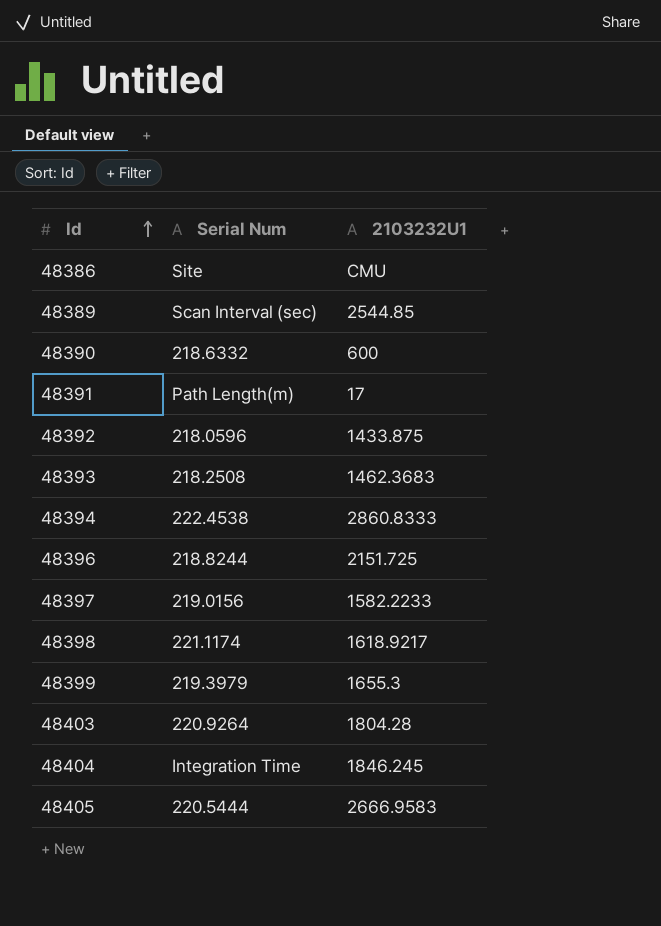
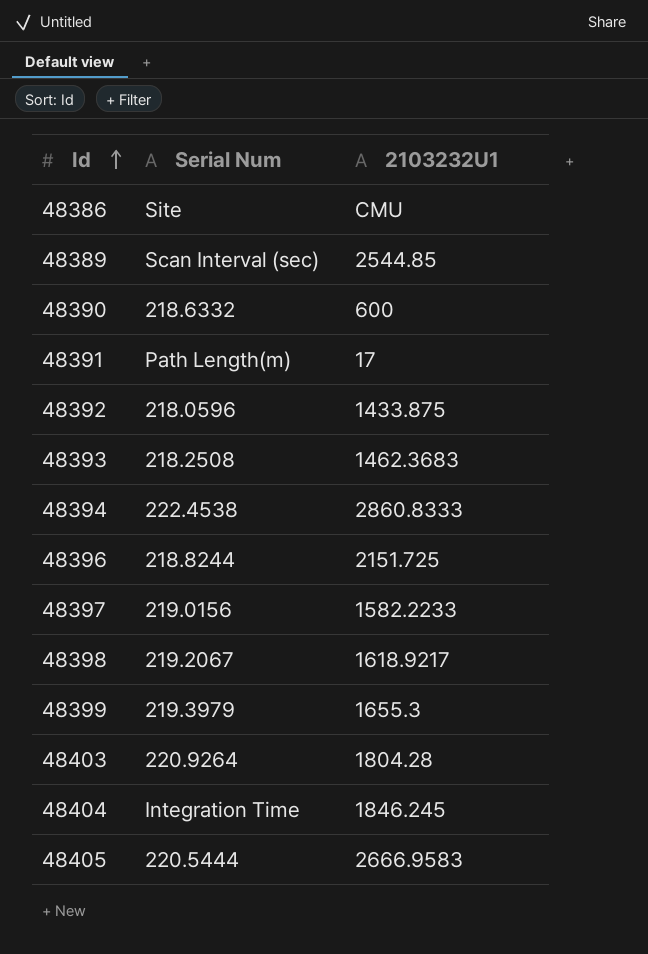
48398 | Serial Num: 221.1174 -> 219.2067

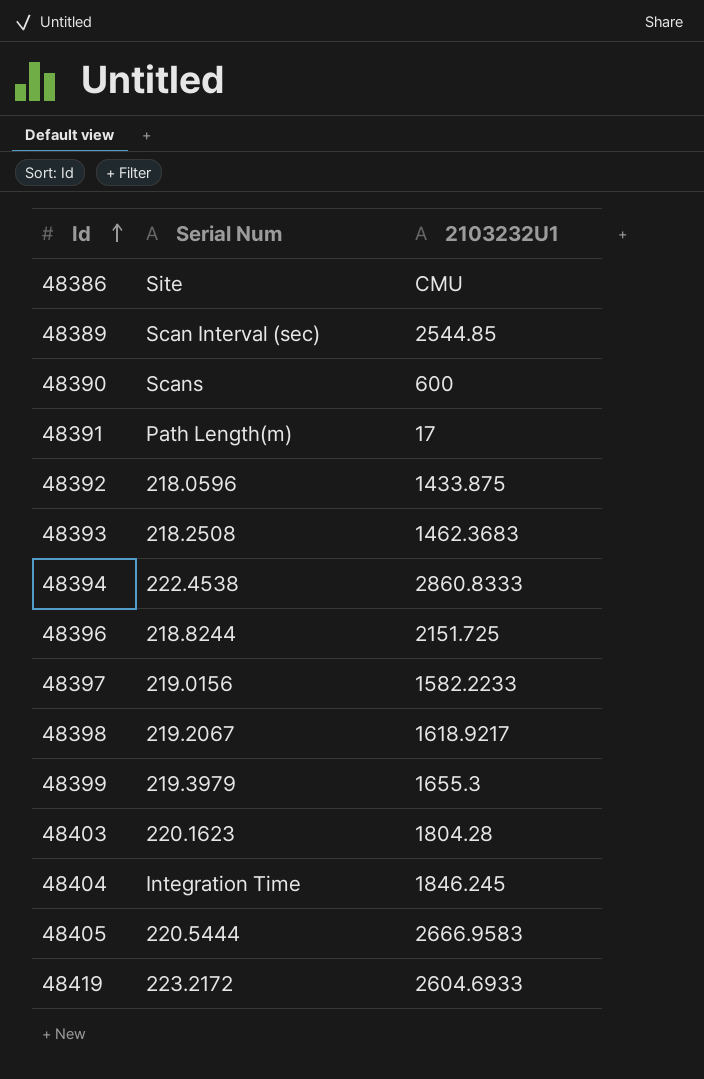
48390 | Serial Num: 218.6332 -> Scans
48403 | Serial Num: 220.9264 -> 220.1623
row 48419: none -> 223.2172 | 2604.6933

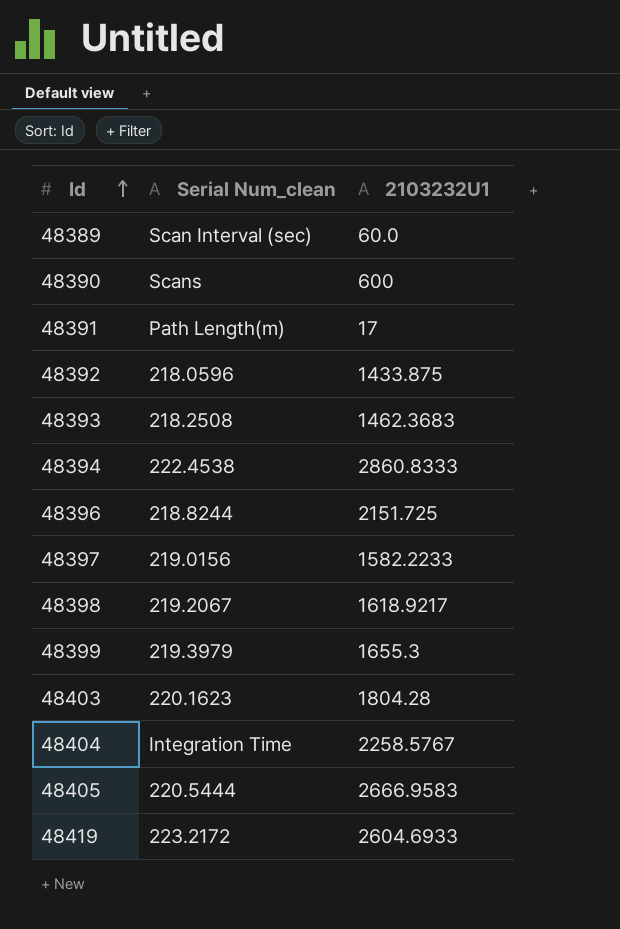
column name: Serial Num -> Serial Num_clean
row 48386: Site | CMU -> none
48389 | 2103232U1: 2544.85 -> 60.0
48404 | 2103232U1: 1846.245 -> 2258.5767

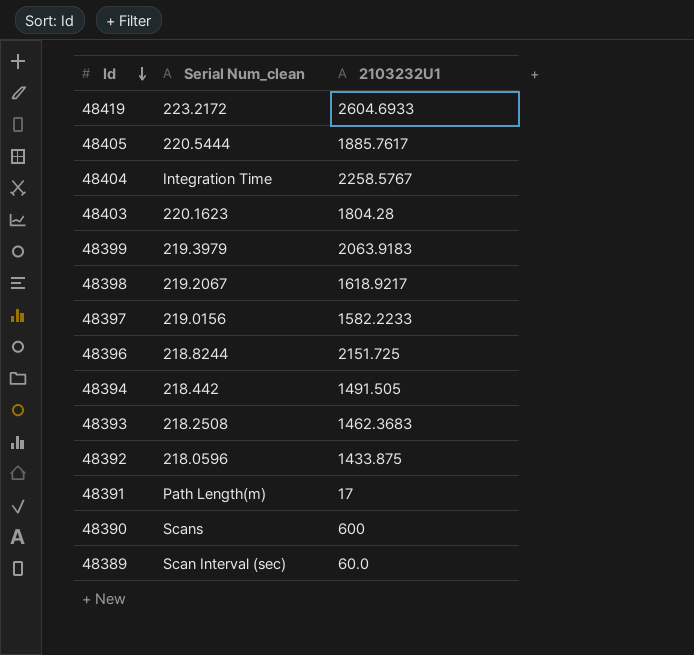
row order: Id ascending -> Id descending
48405 | 2103232U1: 2666.9583 -> 1885.7617
48399 | 2103232U1: 1655.3 -> 2063.9183
48394 | Serial Num_clean: 222.4538 -> 218.442
48394 | 2103232U1: 2860.8333 -> 1491.505

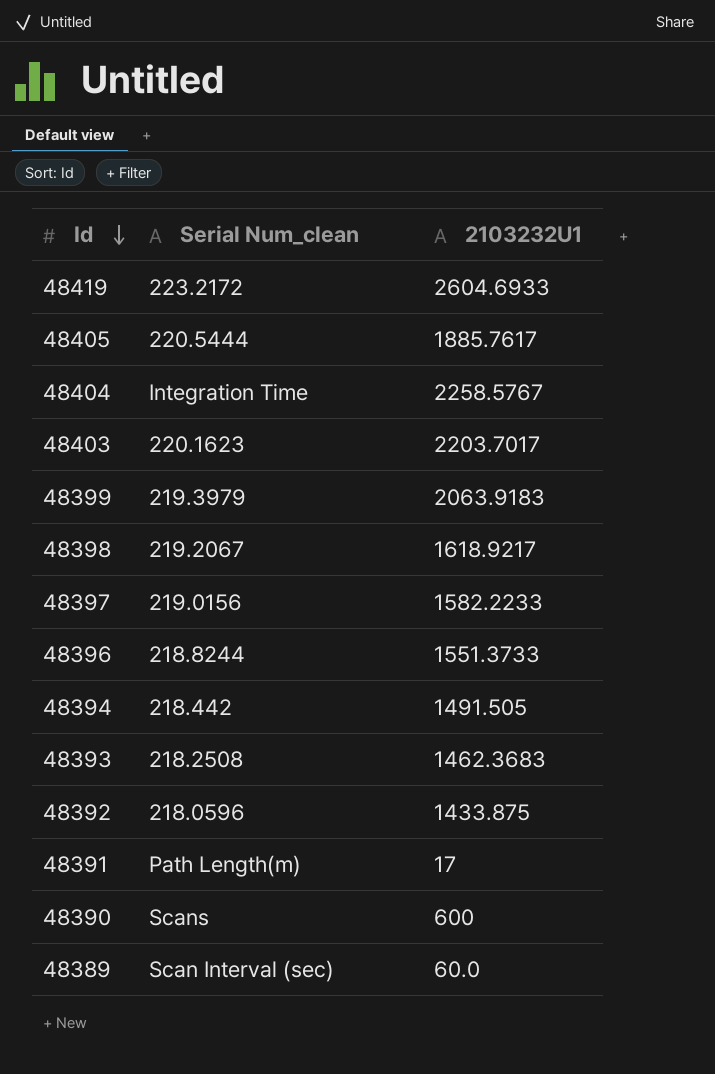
48403 | 2103232U1: 1804.28 -> 2203.7017
48396 | 2103232U1: 2151.725 -> 1551.3733

